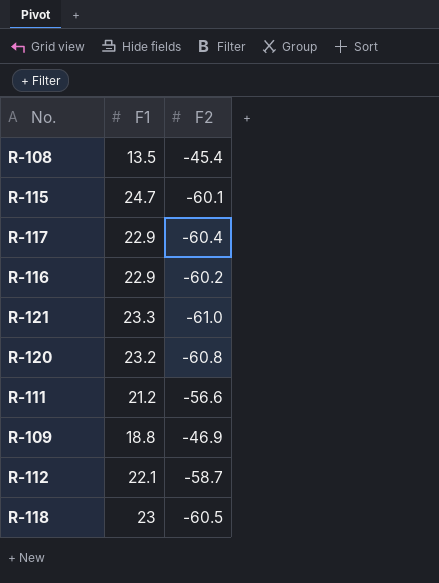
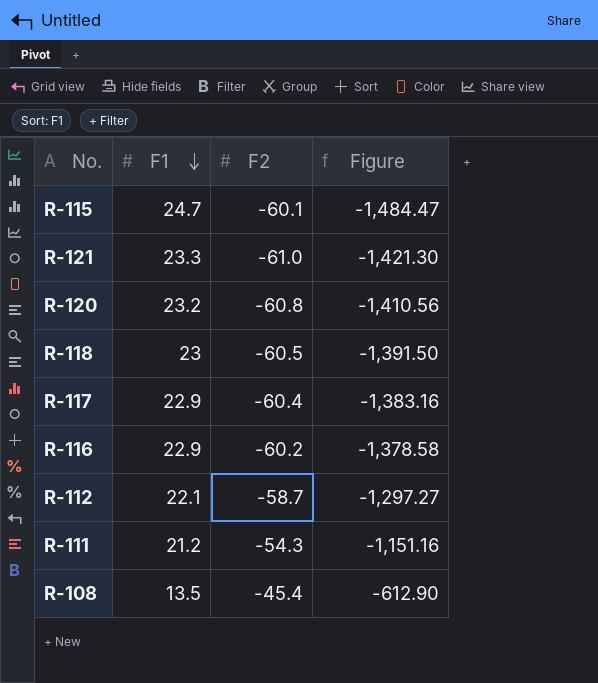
row order: none -> F1 descending
column Figure | formula: none -> [F1] * [F2]
row R-109: 18.8 | -46.9 -> none
R-111 | F2: -56.6 -> -54.3

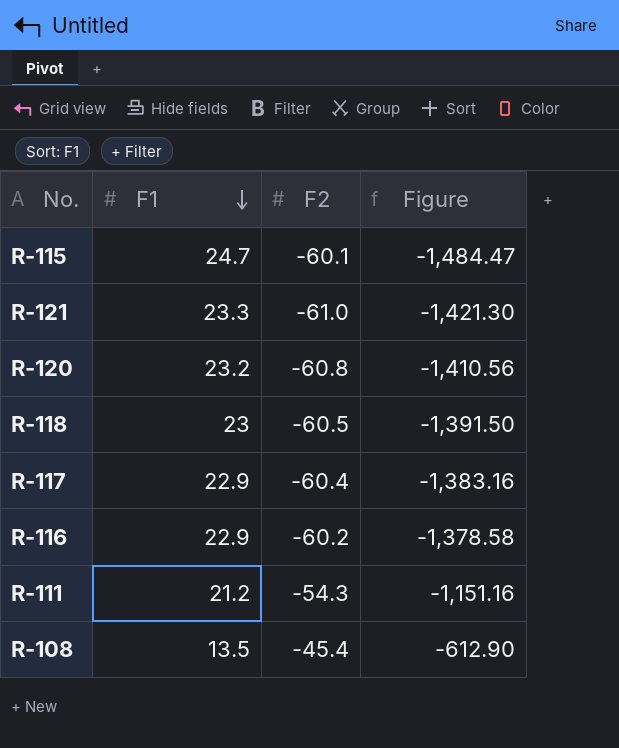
row R-112: 22.1 | -58.7 | -1,297.27 -> none

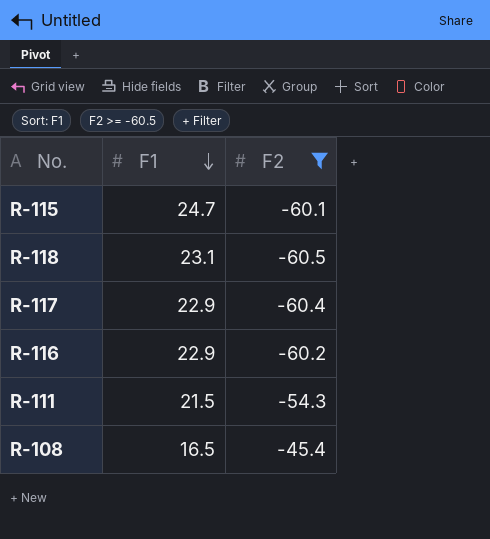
filter: none -> F2 >= -60.5
column Figure | formula: [F1] * [F2] -> none
R-118 | F1: 23 -> 23.1
R-111 | F1: 21.2 -> 21.5
R-108 | F1: 13.5 -> 16.5

